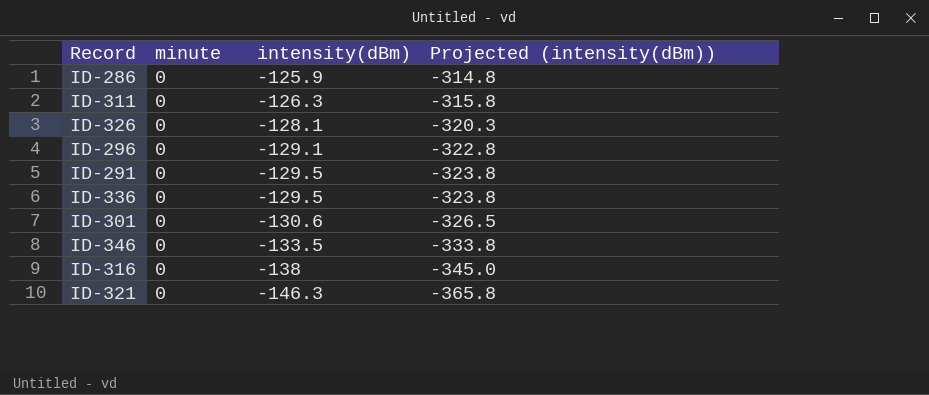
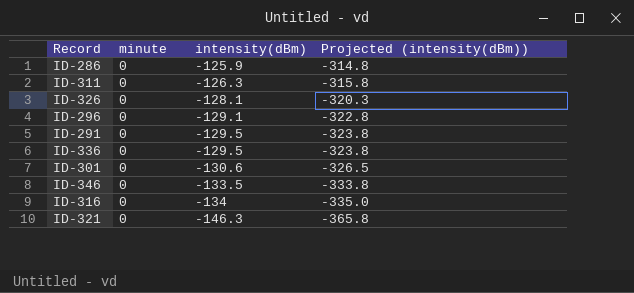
ID-316 | intensity(dBm): -138 -> -134
ID-316 | Projected (intensity(dBm)): -345.0 -> -335.0

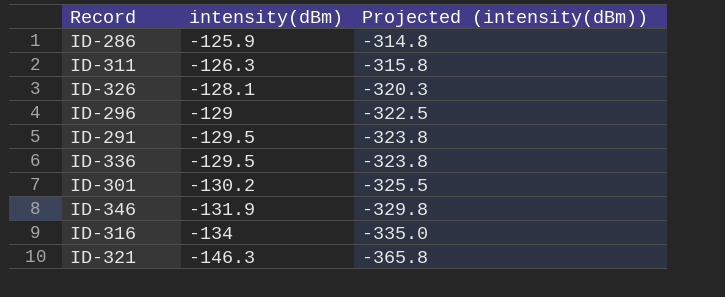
column minute | position: 2 -> none
ID-296 | intensity(dBm): -129.1 -> -129
ID-296 | Projected (intensity(dBm)): -322.8 -> -322.5
ID-301 | intensity(dBm): -130.6 -> -130.2
ID-301 | Projected (intensity(dBm)): -326.5 -> -325.5
ID-346 | intensity(dBm): -133.5 -> -131.9
ID-346 | Projected (intensity(dBm)): -333.8 -> -329.8

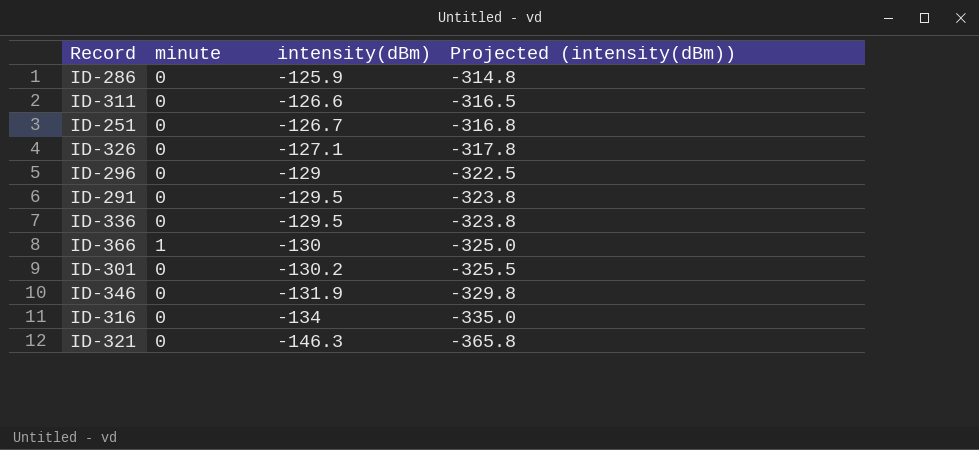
column minute | position: none -> 2
ID-311 | intensity(dBm): -126.3 -> -126.6
ID-311 | Projected (intensity(dBm)): -315.8 -> -316.5
row ID-251: none -> 0 | -126.7 | -316.8
ID-326 | intensity(dBm): -128.1 -> -127.1
ID-326 | Projected (intensity(dBm)): -320.3 -> -317.8
row ID-366: none -> 1 | -130 | -325.0

